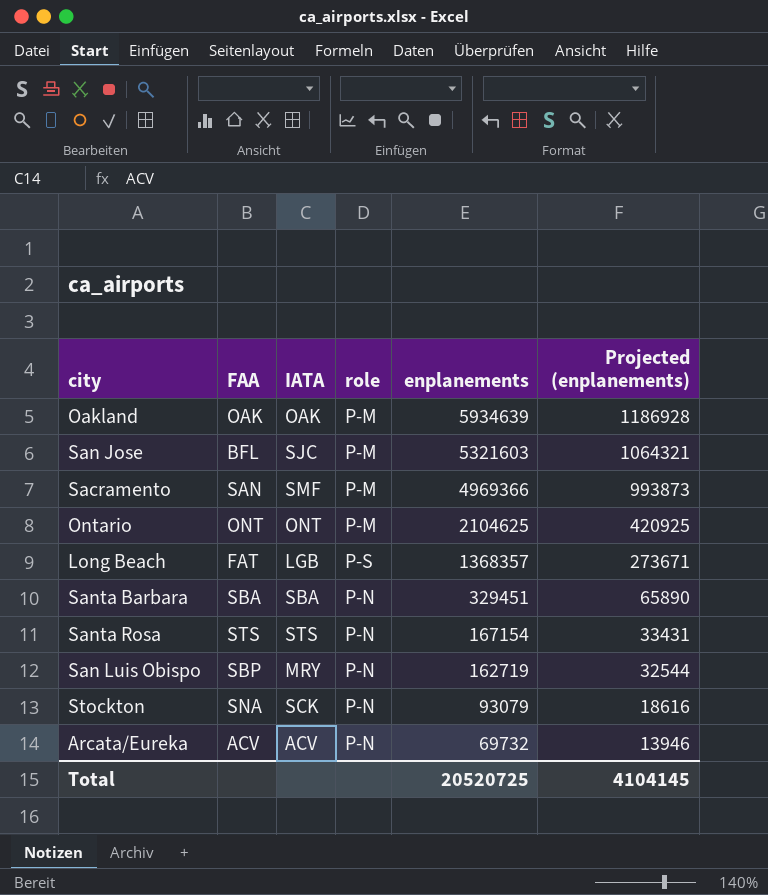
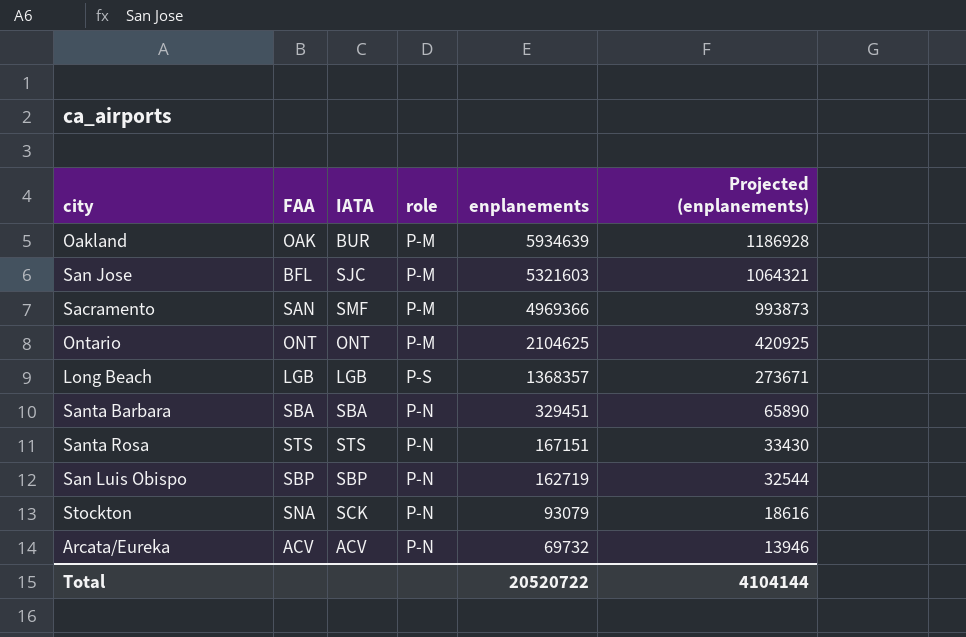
Oakland | IATA: OAK -> BUR
Long Beach | FAA: FAT -> LGB
Santa Rosa | enplanements: 167154 -> 167151
Santa Rosa | Projected (enplanements): 33431 -> 33430
San Luis Obispo | IATA: MRY -> SBP
Total | enplanements: 20520725 -> 20520722
Total | Projected (enplanements): 4104145 -> 4104144

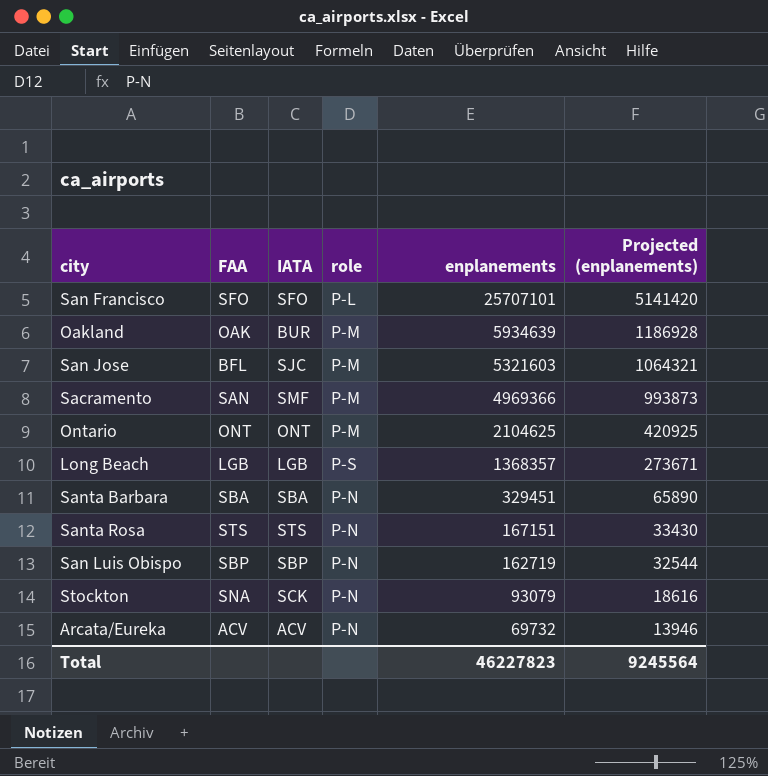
row San Francisco: none -> SFO | SFO | P-L | 25707101 | 5141420
Total | enplanements: 20520722 -> 46227823
Total | Projected (enplanements): 4104144 -> 9245564

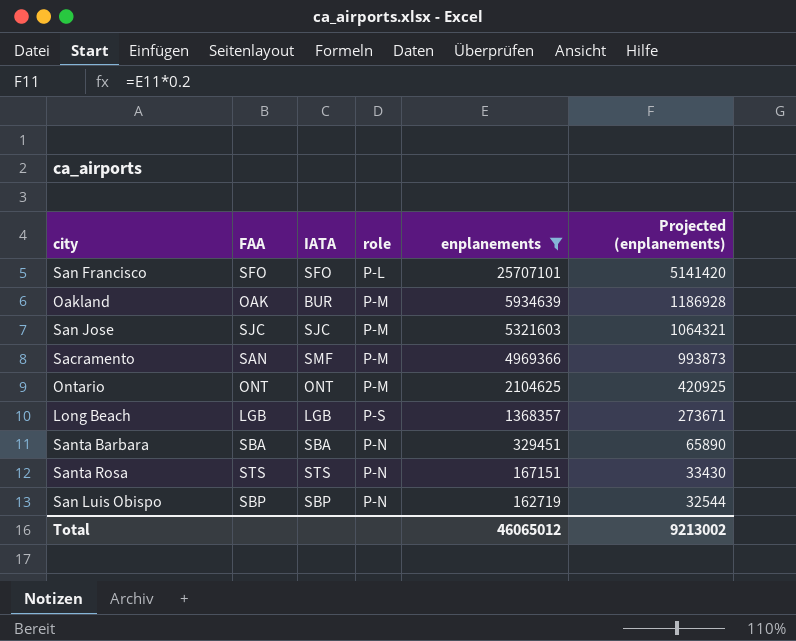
filter: none -> enplanements >= 162719
San Jose | FAA: BFL -> SJC
Total | enplanements: 46227823 -> 46065012
Total | Projected (enplanements): 9245564 -> 9213002

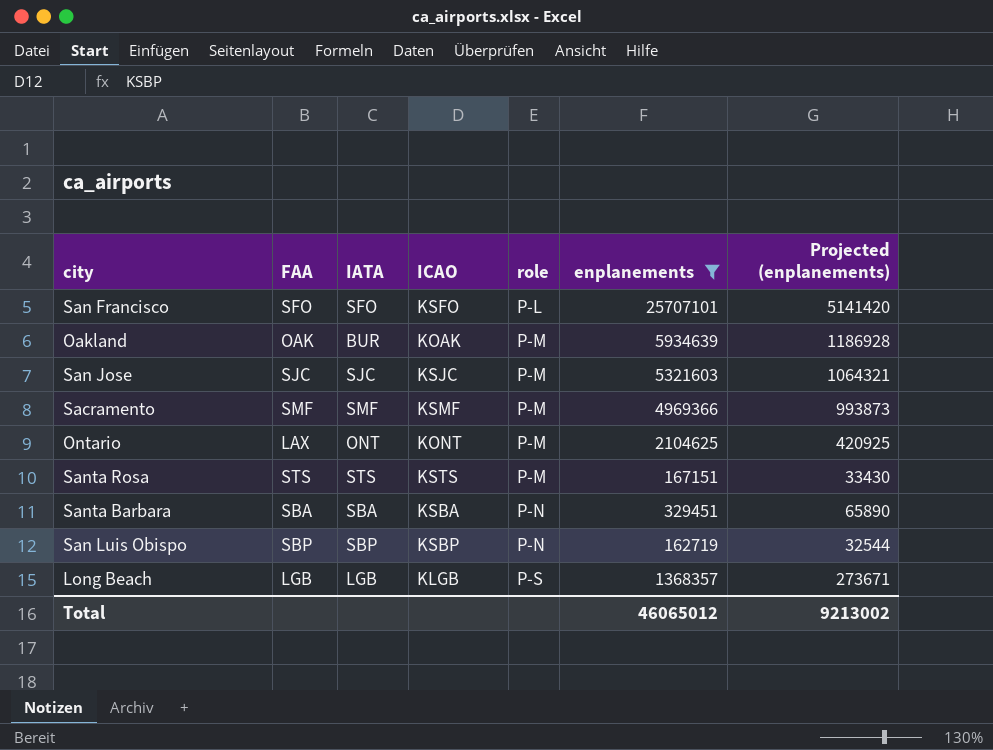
row order: enplanements descending -> role ascending
column ICAO | position: none -> 4
Sacramento | FAA: SAN -> SMF
Ontario | FAA: ONT -> LAX
Santa Rosa | role: P-N -> P-M

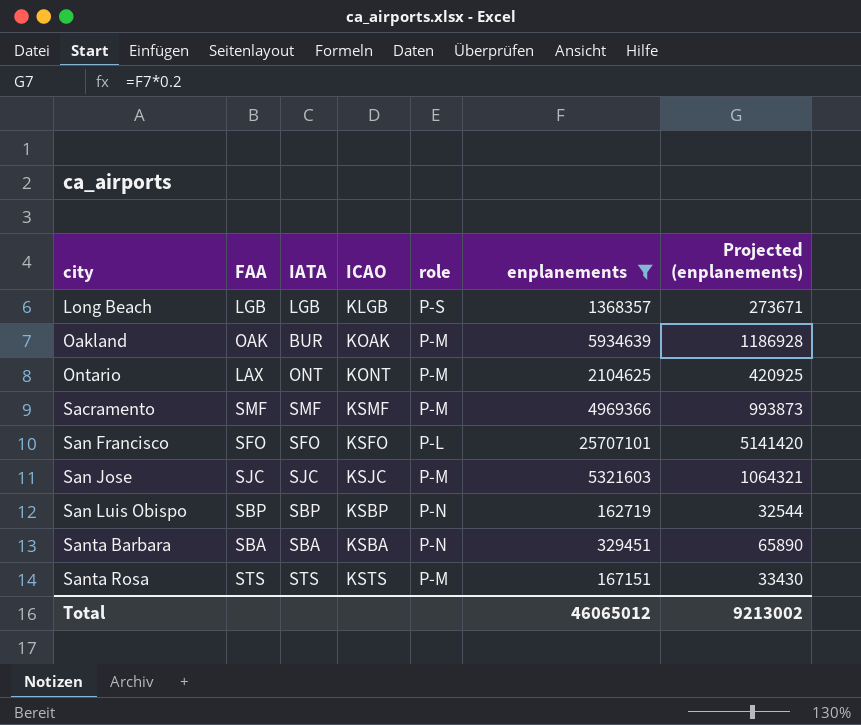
row order: role ascending -> city ascending

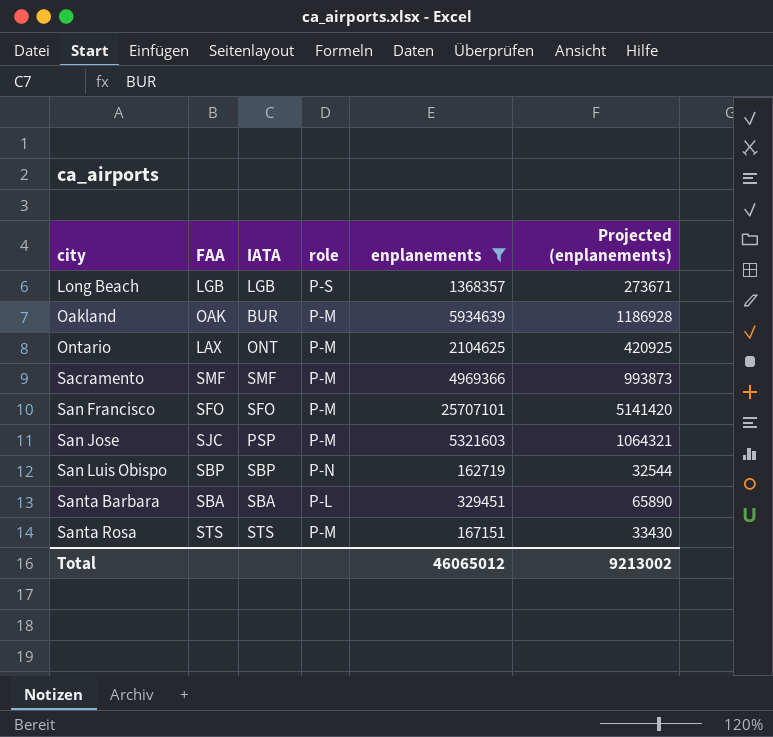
column ICAO | position: 4 -> none
San Francisco | role: P-L -> P-M
San Jose | IATA: SJC -> PSP
Santa Barbara | role: P-N -> P-L

